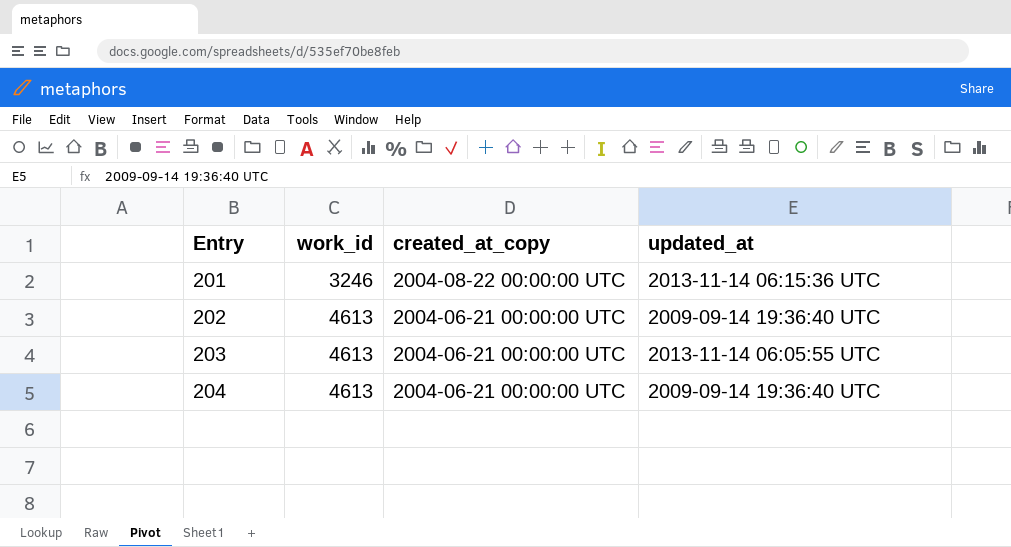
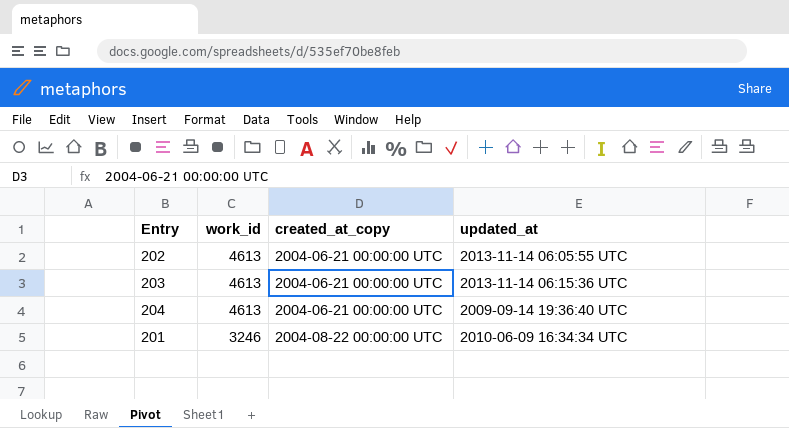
row order: Entry ascending -> work_id descending
202 | updated_at: 2009-09-14 19:36:40 UTC -> 2013-11-14 06:05:55 UTC
203 | updated_at: 2013-11-14 06:05:55 UTC -> 2013-11-14 06:15:36 UTC
201 | updated_at: 2013-11-14 06:15:36 UTC -> 2010-06-09 16:34:34 UTC

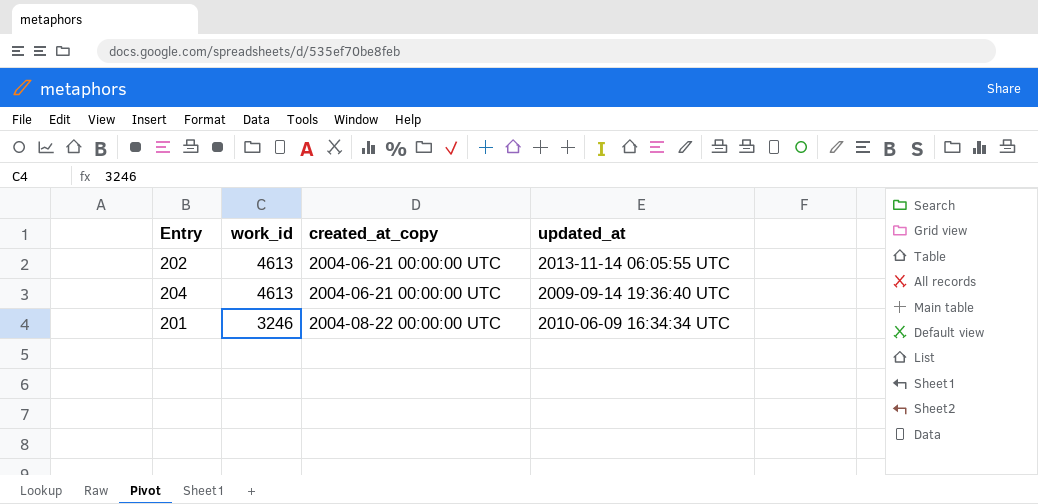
row 203: 4613 | 2004-06-21 00:00:00 UTC | 2013-11-14 06:15:36 UTC -> none

